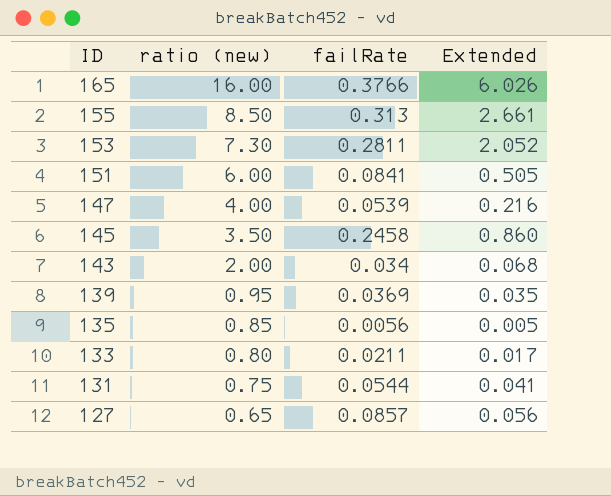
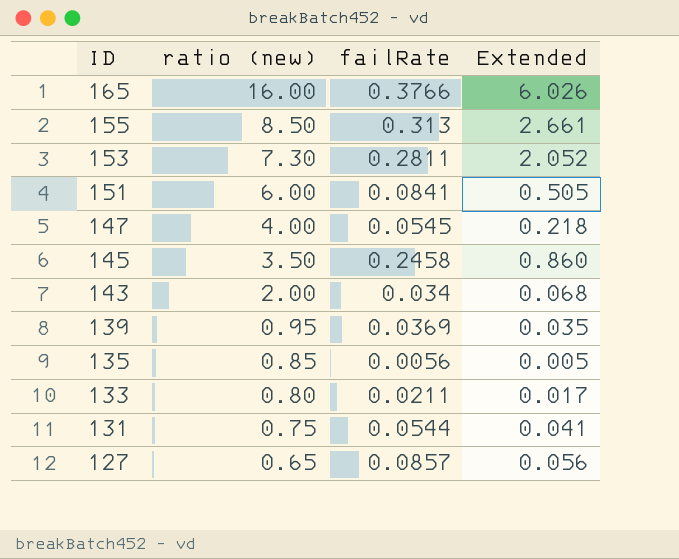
147 | failRate: 0.0539 -> 0.0545
147 | Extended: 0.216 -> 0.218

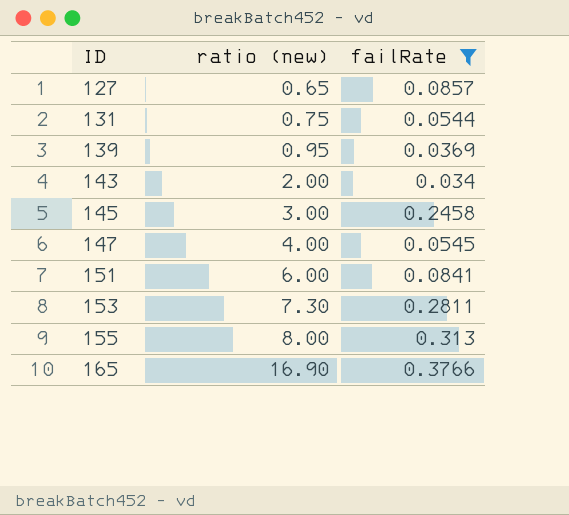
filter: none -> failRate >= 0.034
row order: ID descending -> ID ascending
column Extended | formula: [ratio (new)] * [failRate] -> none
145 | ratio (new): 3.50 -> 3.00
155 | ratio (new): 8.50 -> 8.00
165 | ratio (new): 16.00 -> 16.90

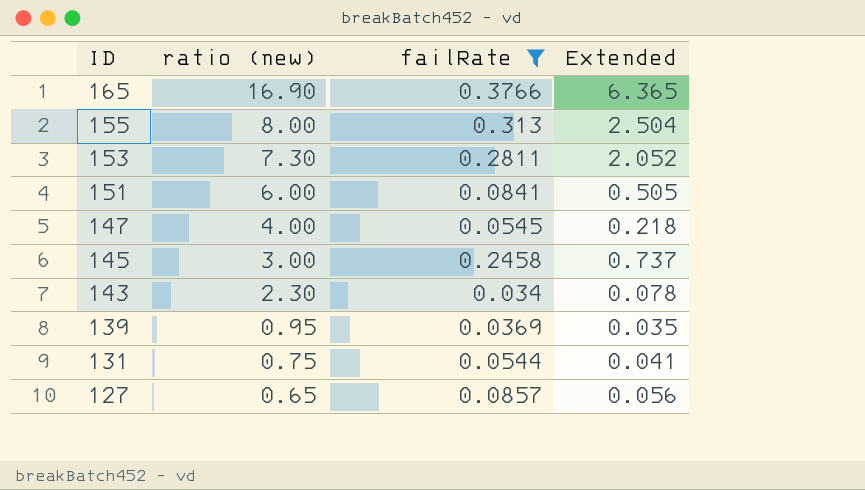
row order: ID ascending -> ID descending
column Extended | formula: none -> [ratio (new)] * [failRate]
143 | ratio (new): 2.00 -> 2.30

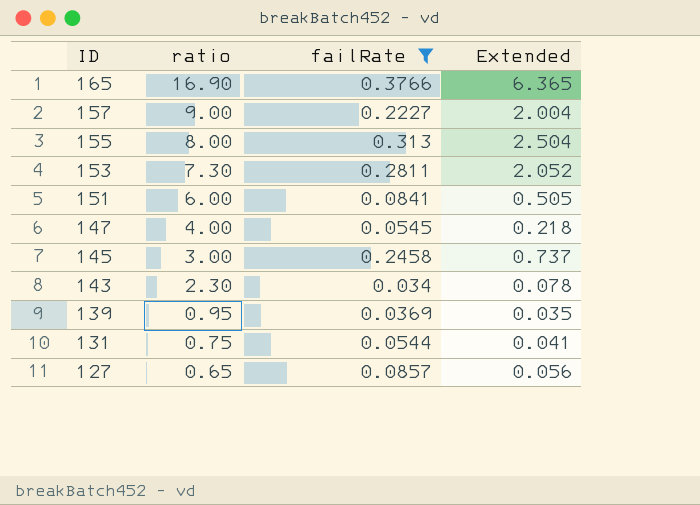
column name: ratio (new) -> ratio
row 157: none -> 9.00 | 0.2227 | 2.004

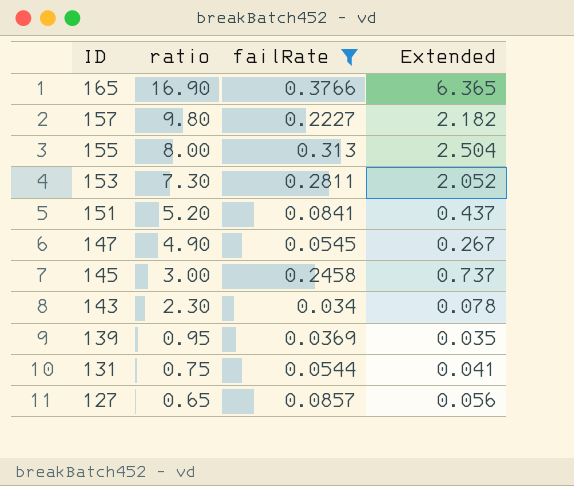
157 | ratio: 9.00 -> 9.80
157 | Extended: 2.004 -> 2.182
151 | ratio: 6.00 -> 5.20
151 | Extended: 0.505 -> 0.437
147 | ratio: 4.00 -> 4.90
147 | Extended: 0.218 -> 0.267

